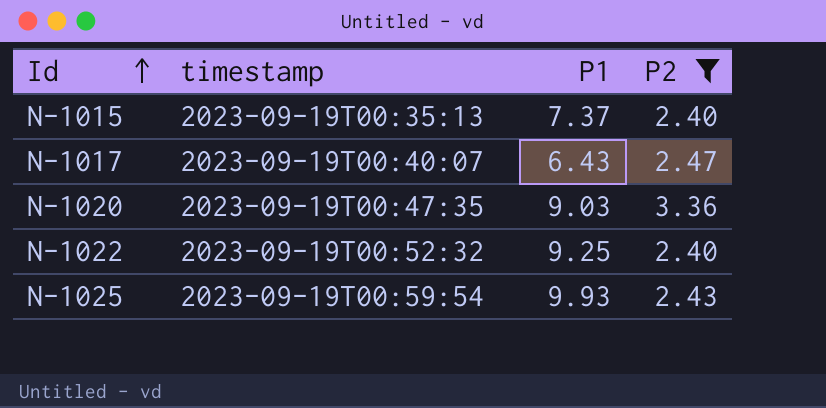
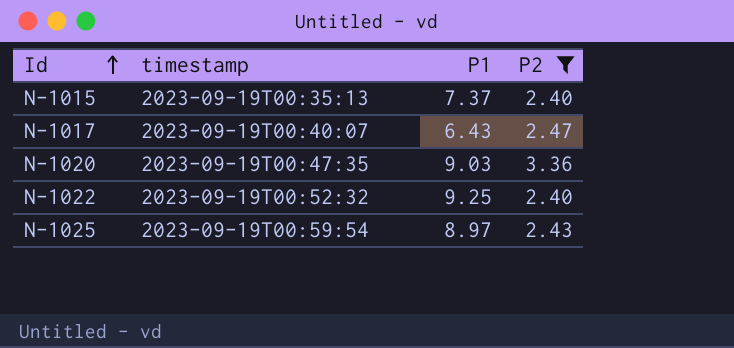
N-1025 | P1: 9.93 -> 8.97

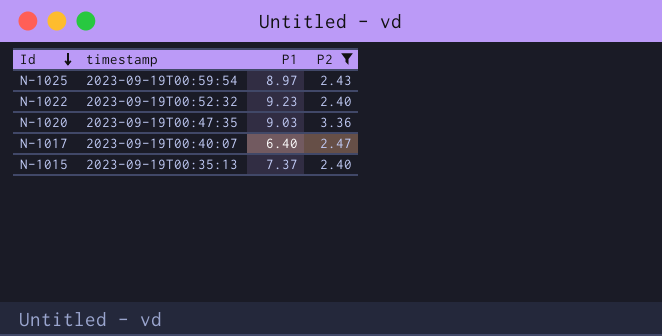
row order: Id ascending -> Id descending
N-1022 | P1: 9.25 -> 9.23
N-1017 | P1: 6.43 -> 6.40

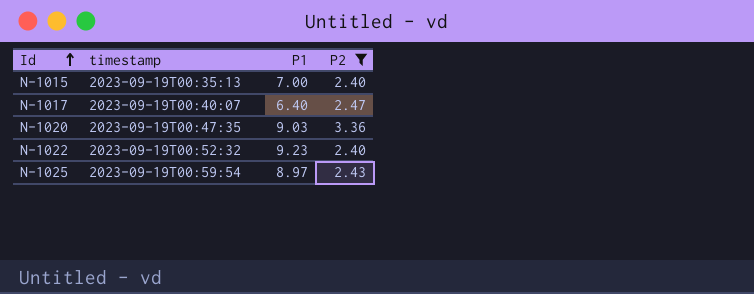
row order: Id descending -> Id ascending
N-1015 | P1: 7.37 -> 7.00

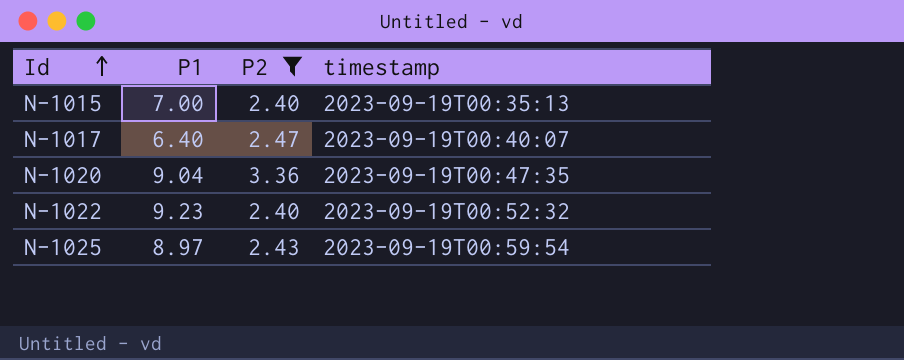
column timestamp | position: 2 -> 4
N-1020 | P1: 9.03 -> 9.04

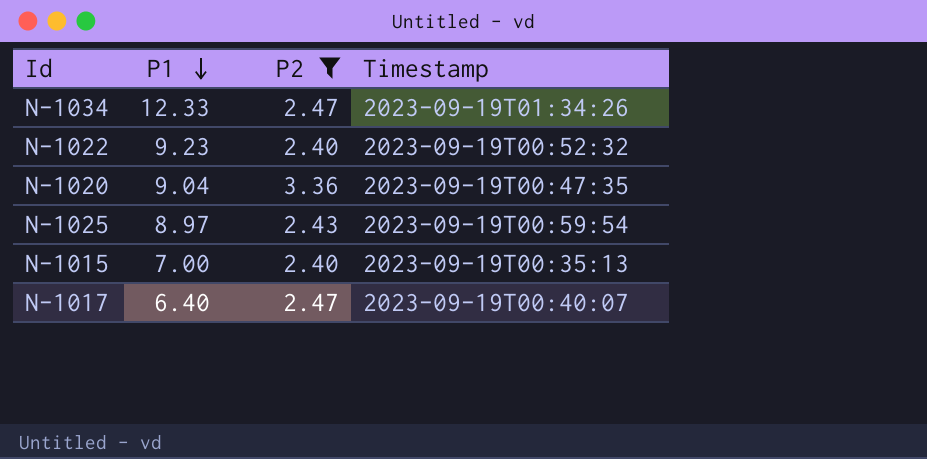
row order: Id ascending -> P1 descending
column name: timestamp -> Timestamp
row N-1034: none -> 12.33 | 2.47 | 2023-09-19T01:34:26

